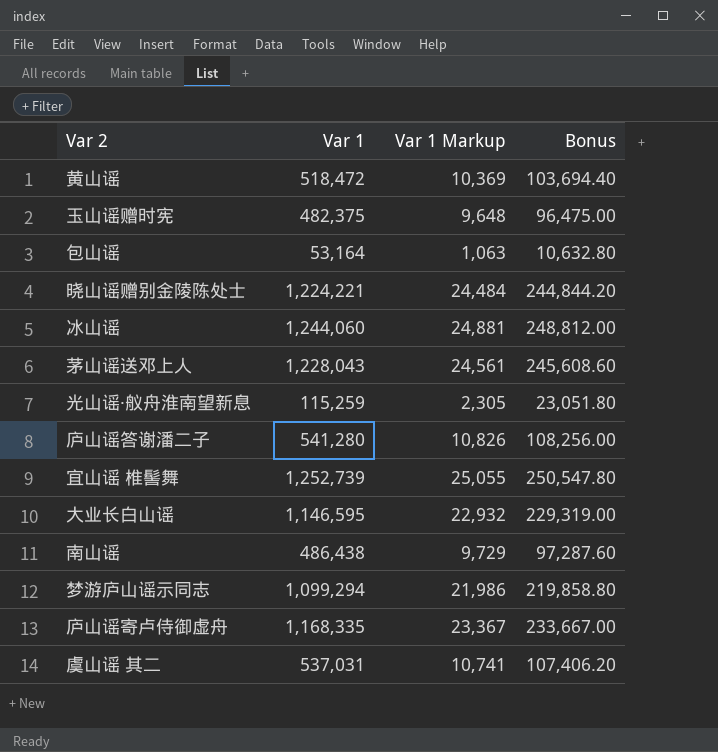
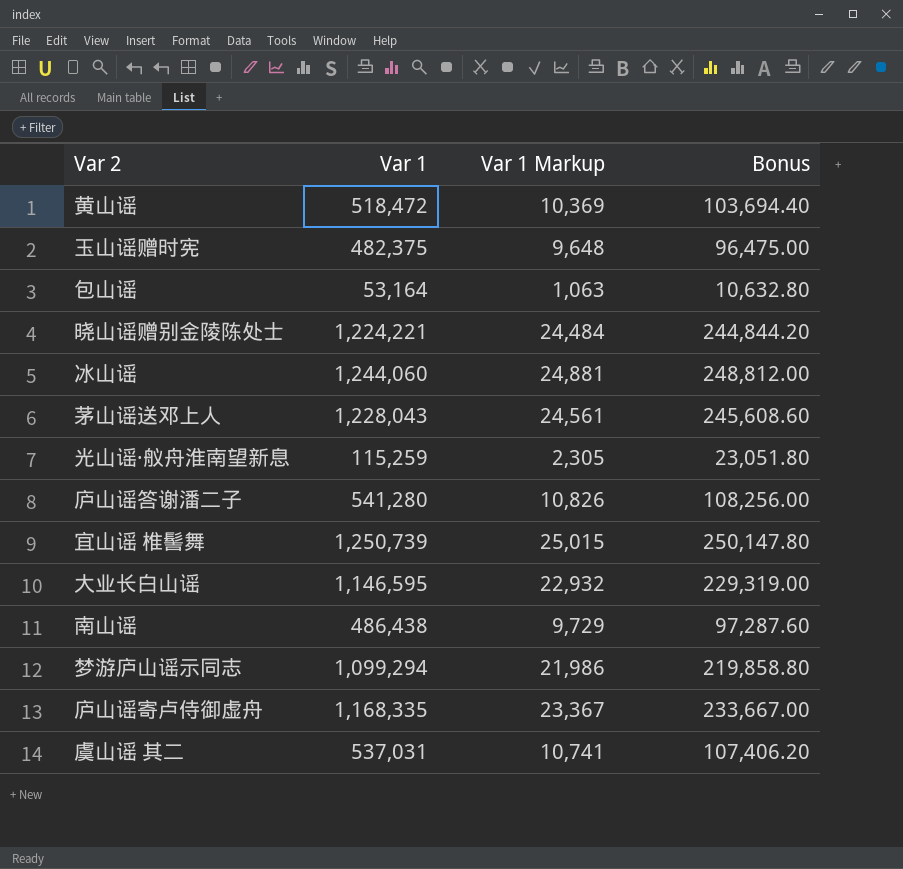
宜山谣 椎髻舞 | Var 1: 1,252,739 -> 1,250,739
宜山谣 椎髻舞 | Var 1 Markup: 25,055 -> 25,015
宜山谣 椎髻舞 | Bonus: 250,547.80 -> 250,147.80

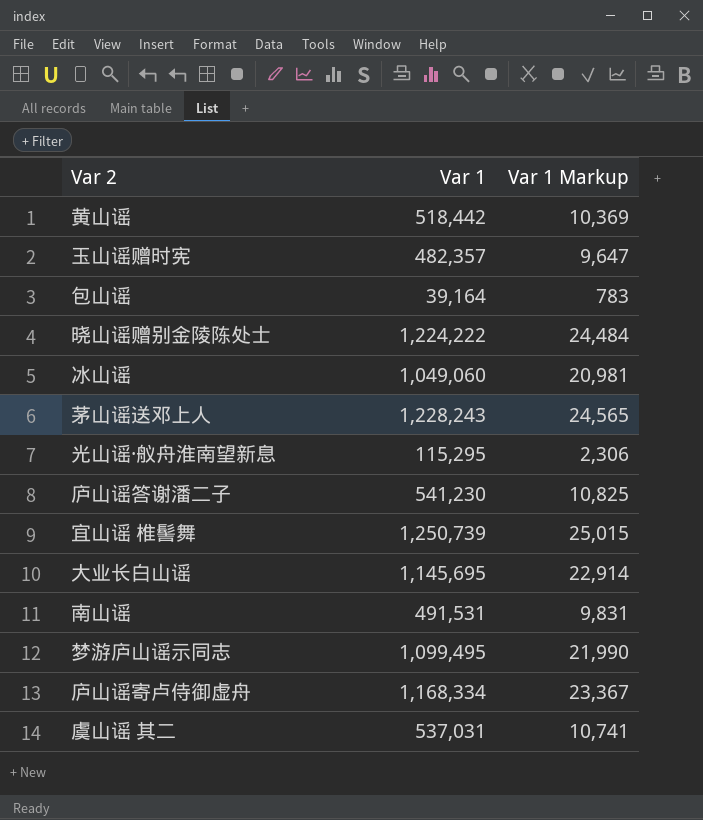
column Bonus | formula: [Var 1] * 0.2 -> none
黄山谣 | Var 1: 518,472 -> 518,442
玉山谣赠时宪 | Var 1: 482,375 -> 482,357
玉山谣赠时宪 | Var 1 Markup: 9,648 -> 9,647
包山谣 | Var 1: 53,164 -> 39,164
包山谣 | Var 1 Markup: 1,063 -> 783
晓山谣赠别金陵陈处士 | Var 1: 1,224,221 -> 1,224,222
冰山谣 | Var 1: 1,244,060 -> 1,049,060
冰山谣 | Var 1 Markup: 24,881 -> 20,981
茅山谣送邓上人 | Var 1: 1,228,043 -> 1,228,243
茅山谣送邓上人 | Var 1 Markup: 24,561 -> 24,565
光山谣·舣舟淮南望新息 | Var 1: 115,259 -> 115,295
光山谣·舣舟淮南望新息 | Var 1 Markup: 2,305 -> 2,306
庐山谣答谢潘二子 | Var 1: 541,280 -> 541,230
庐山谣答谢潘二子 | Var 1 Markup: 10,826 -> 10,825
大业长白山谣 | Var 1: 1,146,595 -> 1,145,695
大业长白山谣 | Var 1 Markup: 22,932 -> 22,914
南山谣 | Var 1: 486,438 -> 491,531
南山谣 | Var 1 Markup: 9,729 -> 9,831
梦游庐山谣示同志 | Var 1: 1,099,294 -> 1,099,495
梦游庐山谣示同志 | Var 1 Markup: 21,986 -> 21,990
庐山谣寄卢侍御虚舟 | Var 1: 1,168,335 -> 1,168,334

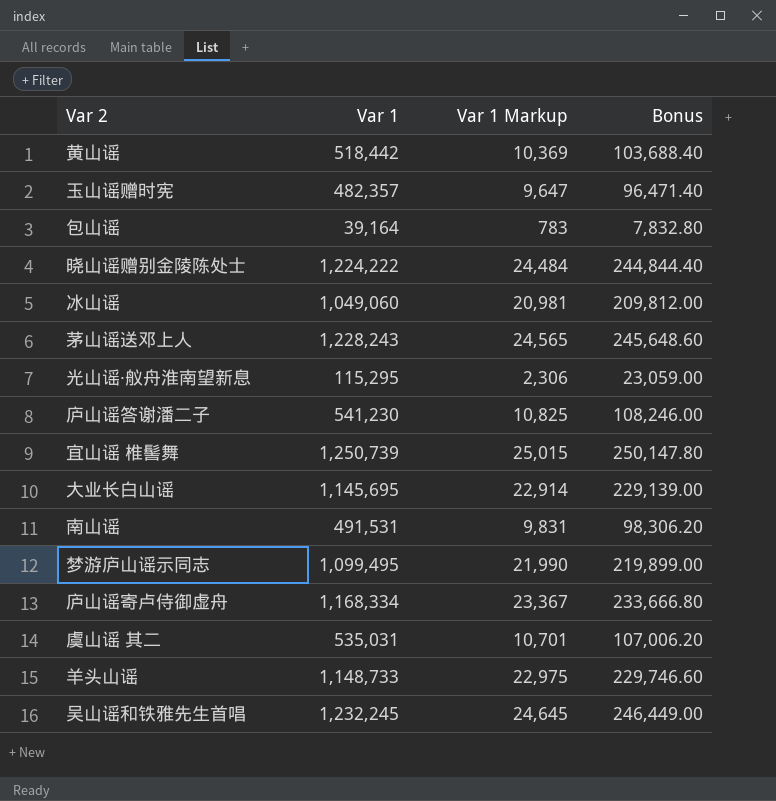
column Bonus | formula: none -> [Var 1] * 0.2
虞山谣 其二 | Var 1: 537,031 -> 535,031
虞山谣 其二 | Var 1 Markup: 10,741 -> 10,701
row 羊头山谣: none -> 1,148,733 | 22,975 | 229,746.60
row 吴山谣和铁雅先生首唱: none -> 1,232,245 | 24,645 | 246,449.00

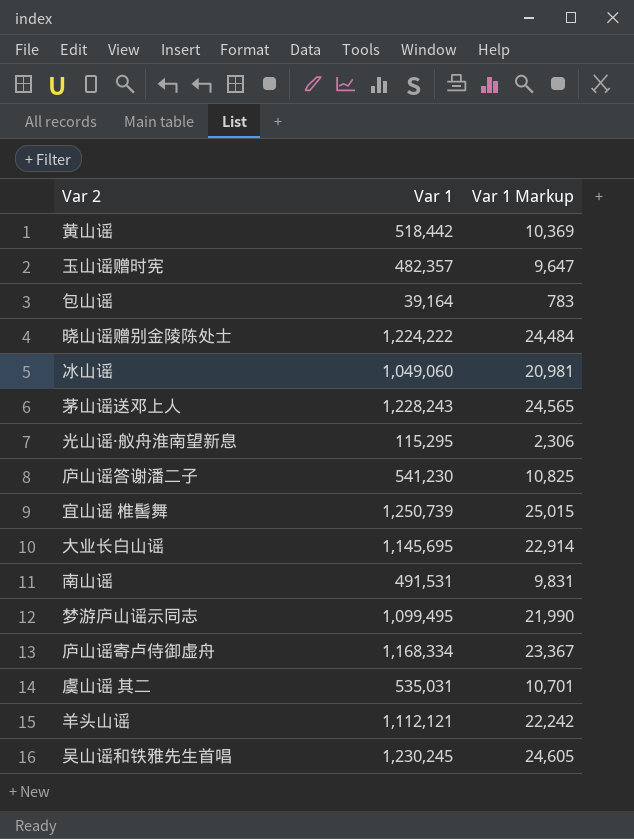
column Bonus | formula: [Var 1] * 0.2 -> none
羊头山谣 | Var 1: 1,148,733 -> 1,112,121
羊头山谣 | Var 1 Markup: 22,975 -> 22,242
吴山谣和铁雅先生首唱 | Var 1: 1,232,245 -> 1,230,245
吴山谣和铁雅先生首唱 | Var 1 Markup: 24,645 -> 24,605

